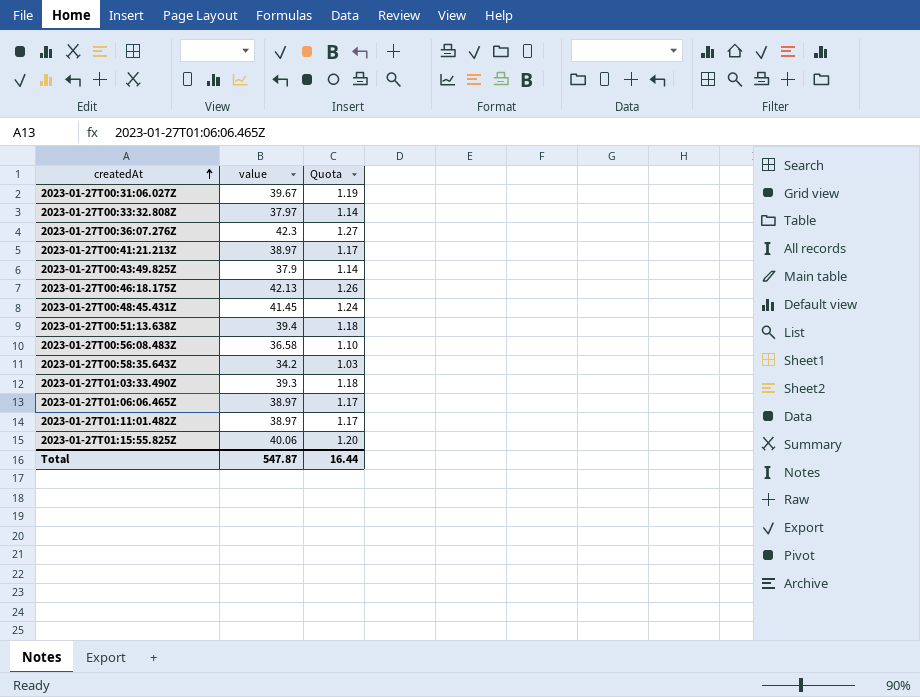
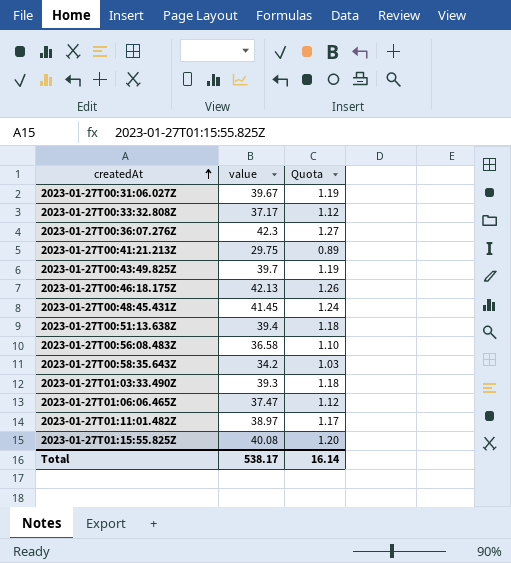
2023-01-27T00:33:32.808Z | value: 37.97 -> 37.17
2023-01-27T00:33:32.808Z | Quota: 1.14 -> 1.12
2023-01-27T00:41:21.213Z | value: 38.97 -> 29.75
2023-01-27T00:41:21.213Z | Quota: 1.17 -> 0.89
2023-01-27T00:43:49.825Z | value: 37.9 -> 39.7
2023-01-27T00:43:49.825Z | Quota: 1.14 -> 1.19
2023-01-27T01:06:06.465Z | value: 38.97 -> 37.47
2023-01-27T01:06:06.465Z | Quota: 1.17 -> 1.12
2023-01-27T01:15:55.825Z | value: 40.06 -> 40.08
Total | value: 547.87 -> 538.17
Total | Quota: 16.44 -> 16.14

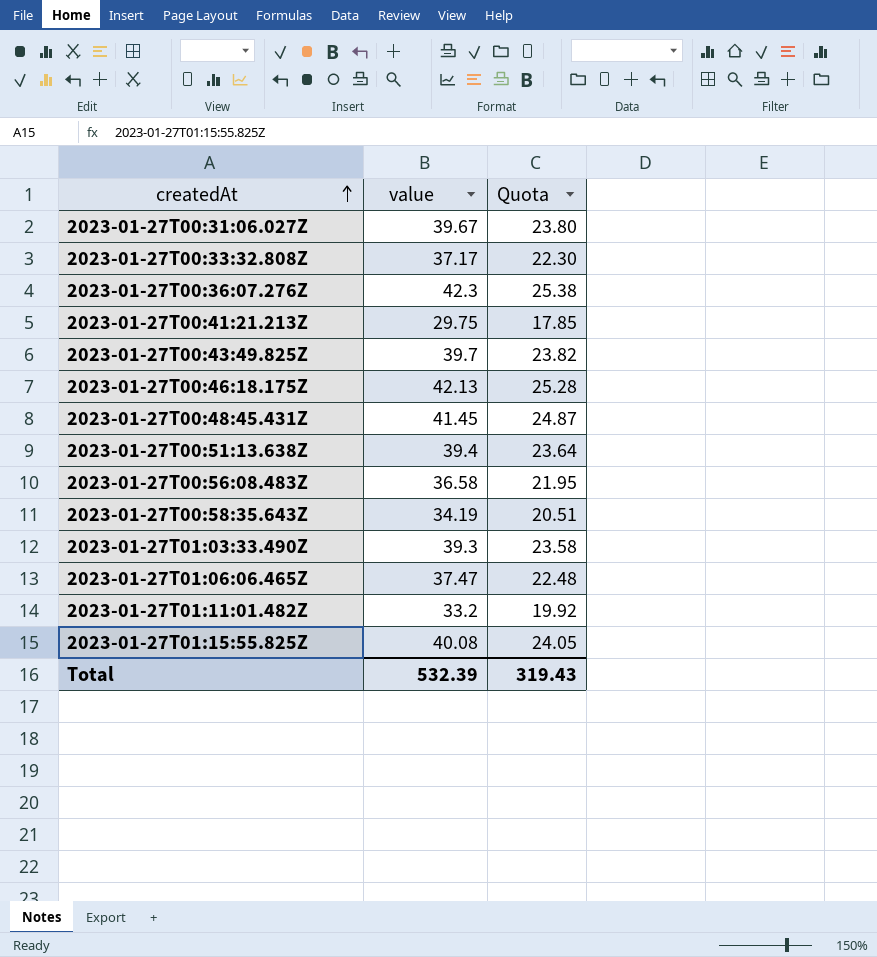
column Quota | formula: [value] * 0.03 -> [value] * 0.6
2023-01-27T00:58:35.643Z | value: 34.2 -> 34.19
2023-01-27T01:11:01.482Z | value: 38.97 -> 33.2
Total | value: 538.17 -> 532.39
Total | Quota: 16.14 -> 319.43

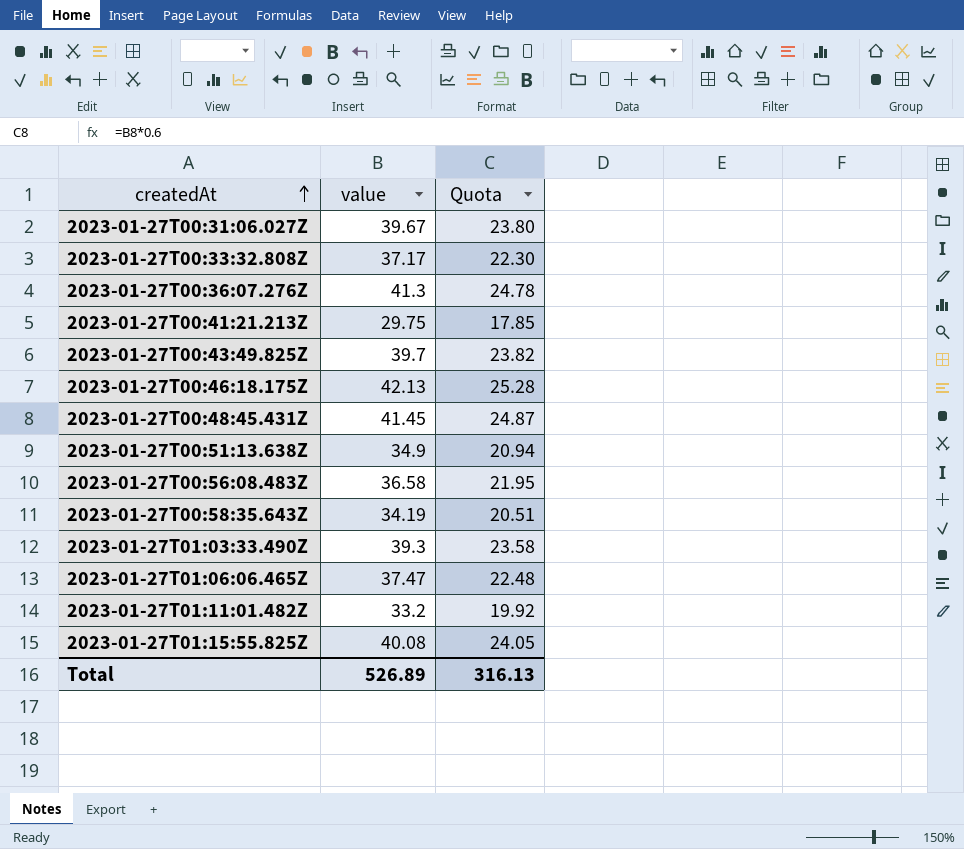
2023-01-27T00:36:07.276Z | value: 42.3 -> 41.3
2023-01-27T00:36:07.276Z | Quota: 25.38 -> 24.78
2023-01-27T00:51:13.638Z | value: 39.4 -> 34.9
2023-01-27T00:51:13.638Z | Quota: 23.64 -> 20.94
Total | value: 532.39 -> 526.89
Total | Quota: 319.43 -> 316.13

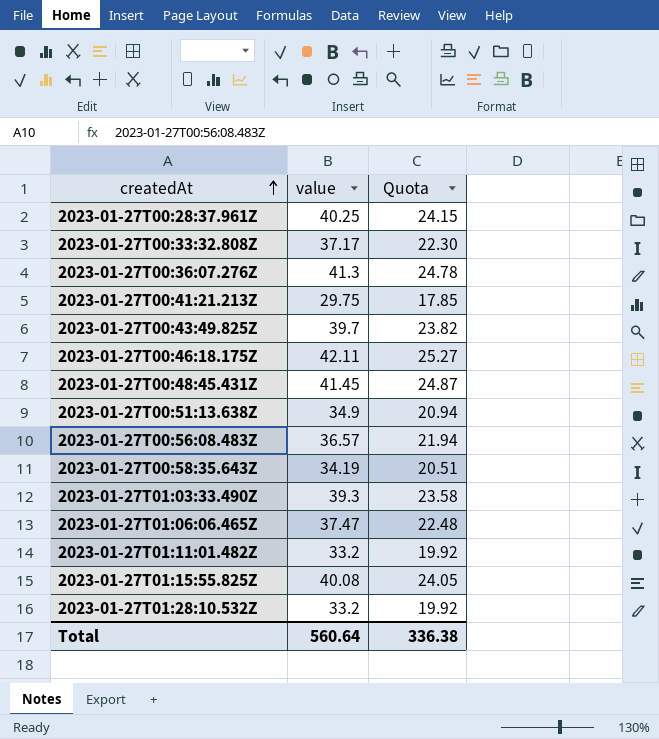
row 2023-01-27T00:31:06.027Z: 39.67 | 23.80 -> none
row 2023-01-27T00:28:37.961Z: none -> 40.25 | 24.15
2023-01-27T00:46:18.175Z | value: 42.13 -> 42.11
2023-01-27T00:46:18.175Z | Quota: 25.28 -> 25.27
2023-01-27T00:56:08.483Z | value: 36.58 -> 36.57
2023-01-27T00:56:08.483Z | Quota: 21.95 -> 21.94
row 2023-01-27T01:28:10.532Z: none -> 33.2 | 19.92
Total | value: 526.89 -> 560.64
Total | Quota: 316.13 -> 336.38

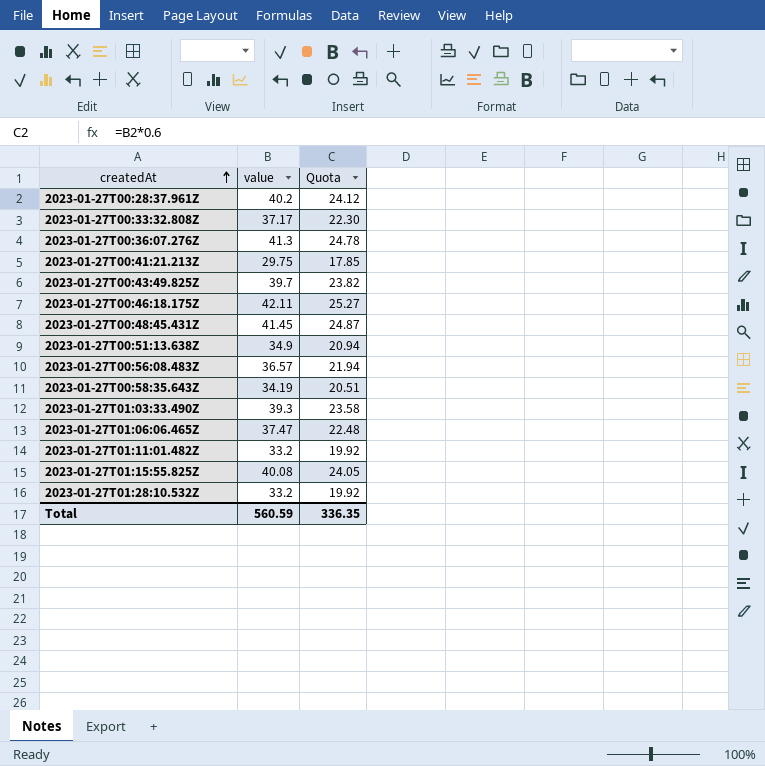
2023-01-27T00:28:37.961Z | value: 40.25 -> 40.2
2023-01-27T00:28:37.961Z | Quota: 24.15 -> 24.12
Total | value: 560.64 -> 560.59
Total | Quota: 336.38 -> 336.35

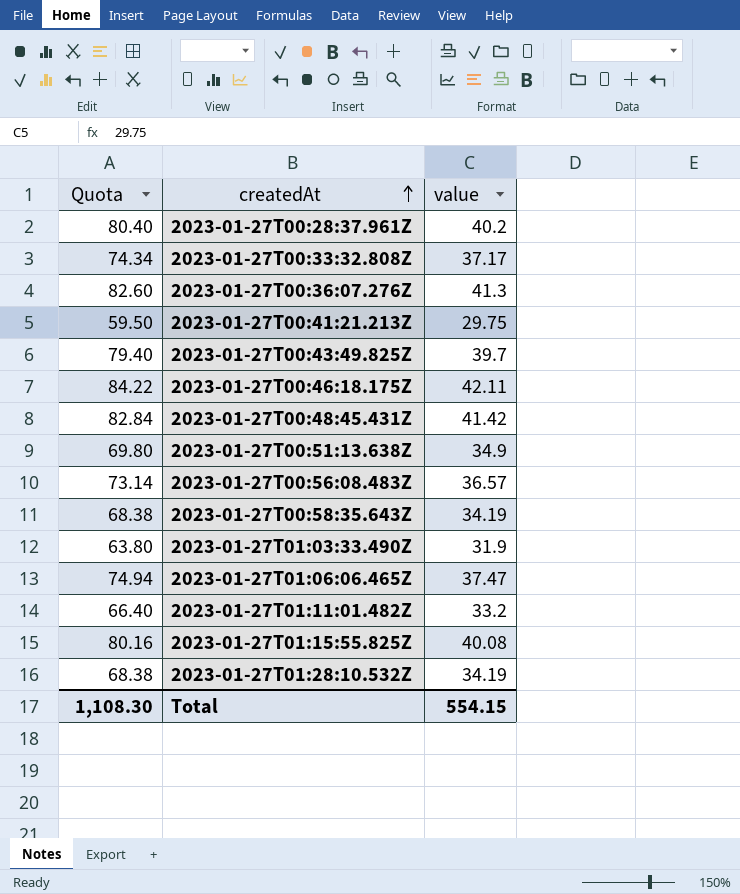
column Quota | formula: [value] * 0.6 -> [value] * 2
column Quota | position: 3 -> 1
2023-01-27T00:48:45.431Z | value: 41.45 -> 41.42
2023-01-27T01:03:33.490Z | value: 39.3 -> 31.9
2023-01-27T01:28:10.532Z | value: 33.2 -> 34.19
Total | Quota: 336.35 -> 1,108.30
Total | value: 560.59 -> 554.15

